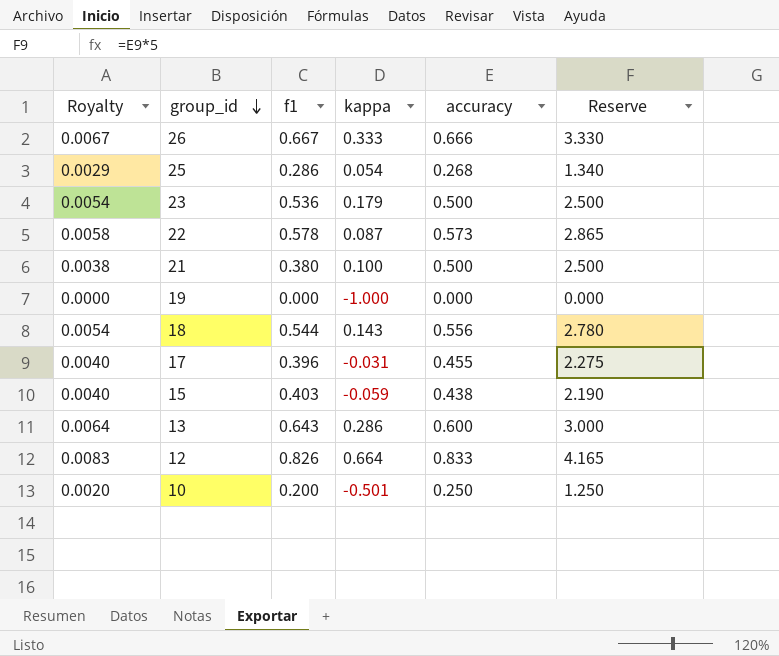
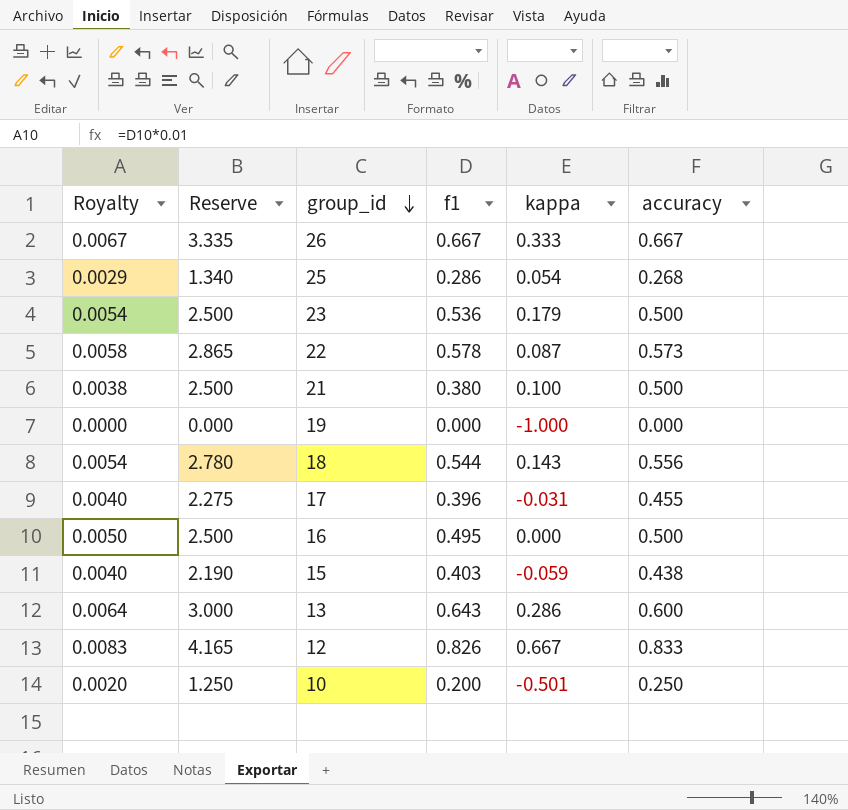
column Reserve | position: 6 -> 2
26 | Reserve: 3.330 -> 3.335
26 | accuracy: 0.666 -> 0.667
row 16: none -> 0.0050 | 2.500 | 0.495 | 0.000 | 0.500
12 | kappa: 0.664 -> 0.667

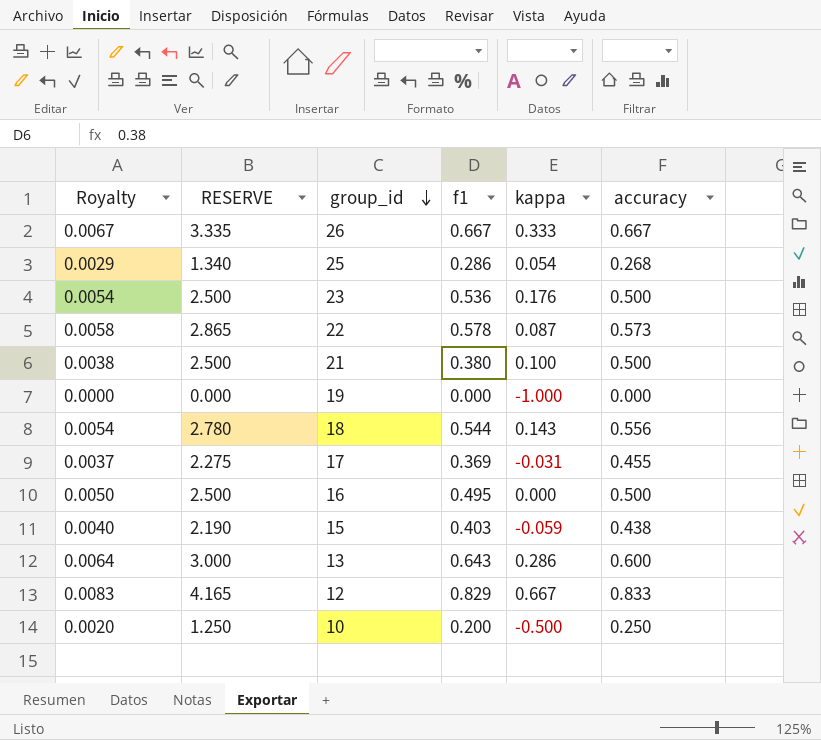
column name: Reserve -> RESERVE
23 | kappa: 0.179 -> 0.176
17 | Royalty: 0.0040 -> 0.0037
17 | f1: 0.396 -> 0.369
12 | f1: 0.826 -> 0.829
10 | kappa: -0.501 -> -0.500

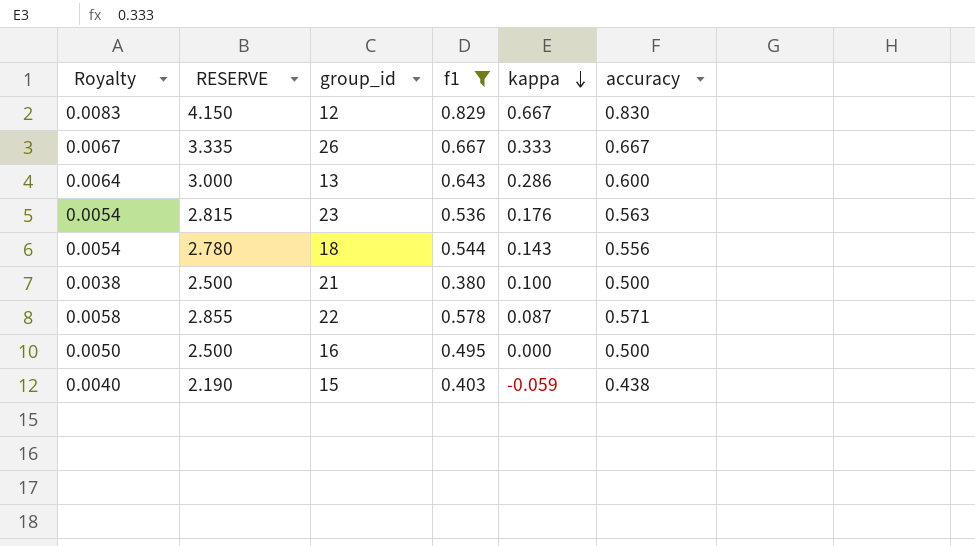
filter: none -> f1 >= 0.380
row order: group_id descending -> kappa descending
12 | RESERVE: 4.165 -> 4.150
12 | accuracy: 0.833 -> 0.830
23 | RESERVE: 2.500 -> 2.815
23 | accuracy: 0.500 -> 0.563
22 | RESERVE: 2.865 -> 2.855
22 | accuracy: 0.573 -> 0.571

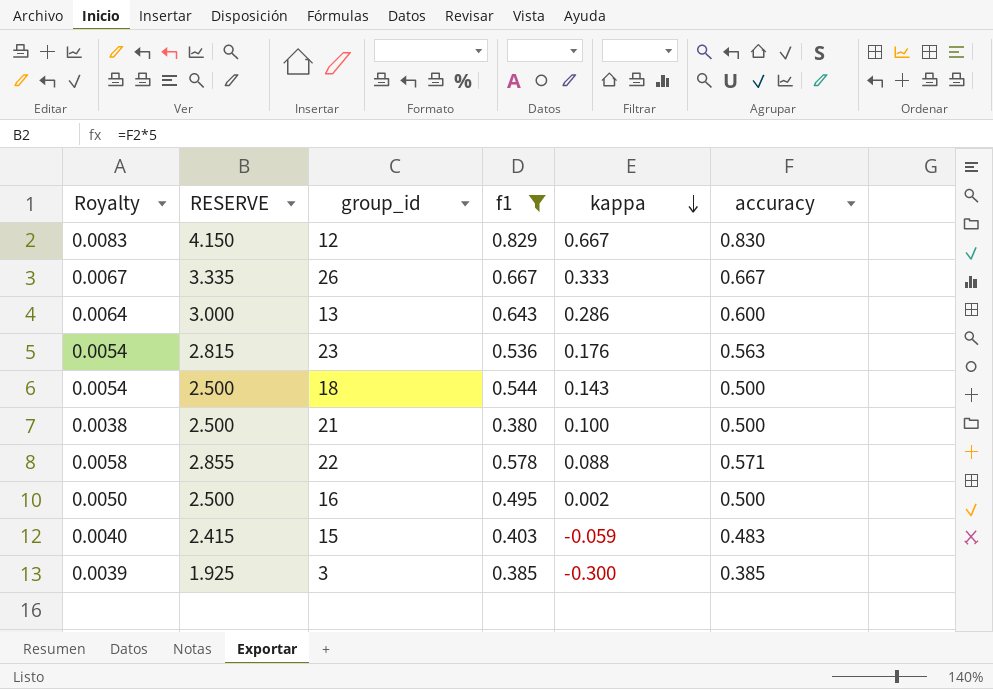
18 | RESERVE: 2.780 -> 2.500
18 | accuracy: 0.556 -> 0.500
22 | kappa: 0.087 -> 0.088
16 | kappa: 0.000 -> 0.002
15 | RESERVE: 2.190 -> 2.415
15 | accuracy: 0.438 -> 0.483
row 3: none -> 0.0039 | 1.925 | 0.385 | -0.300 | 0.385

